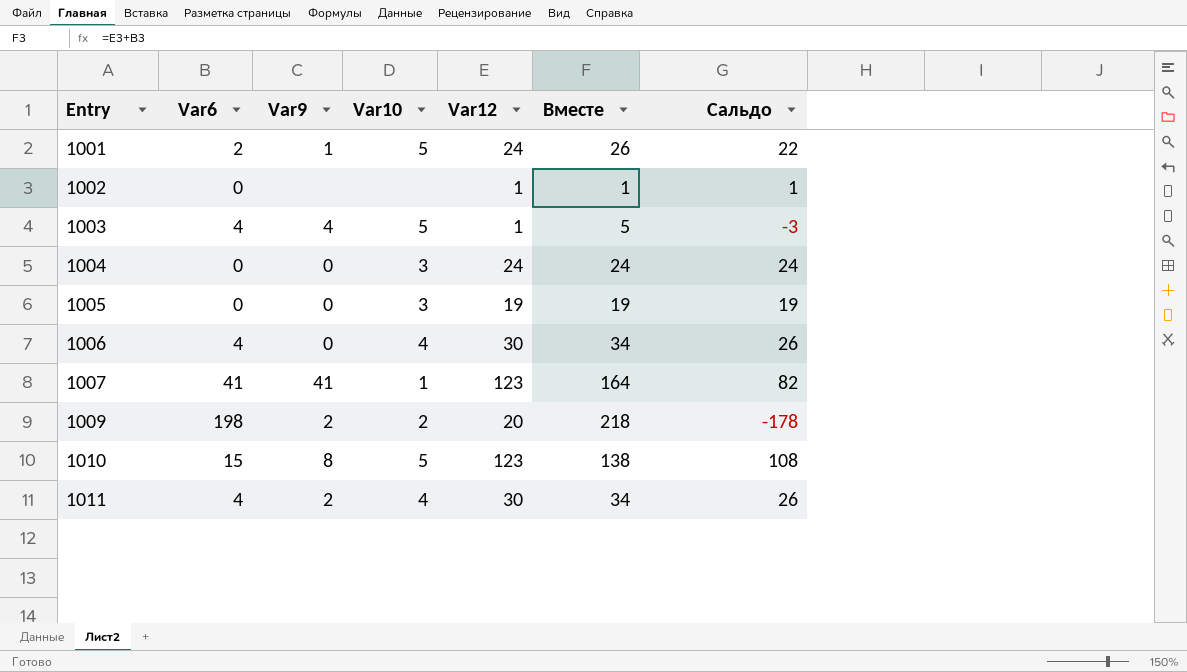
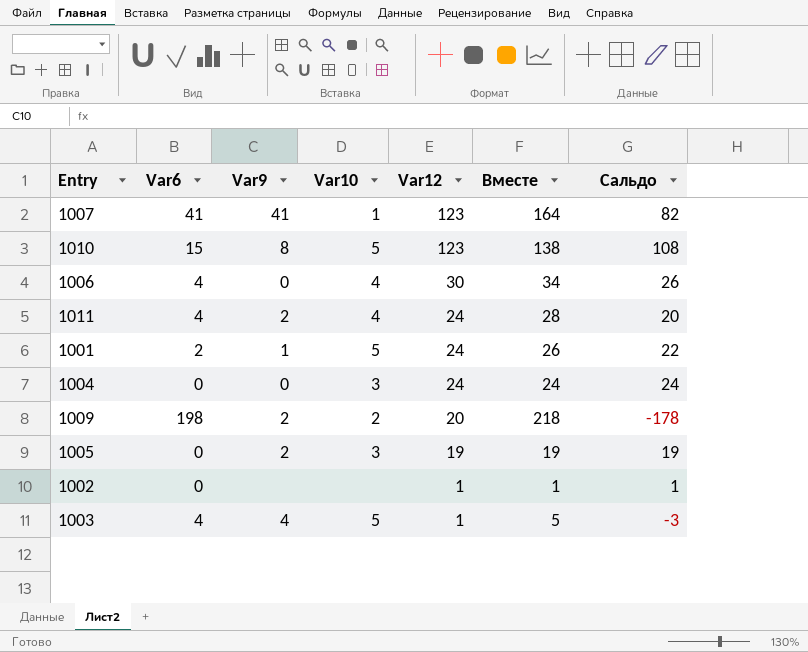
row order: Entry ascending -> Var12 descending
1011 | Var12: 30 -> 24
1011 | Вместе: 34 -> 28
1011 | Сальдо: 26 -> 20
1005 | Var9: 0 -> 2

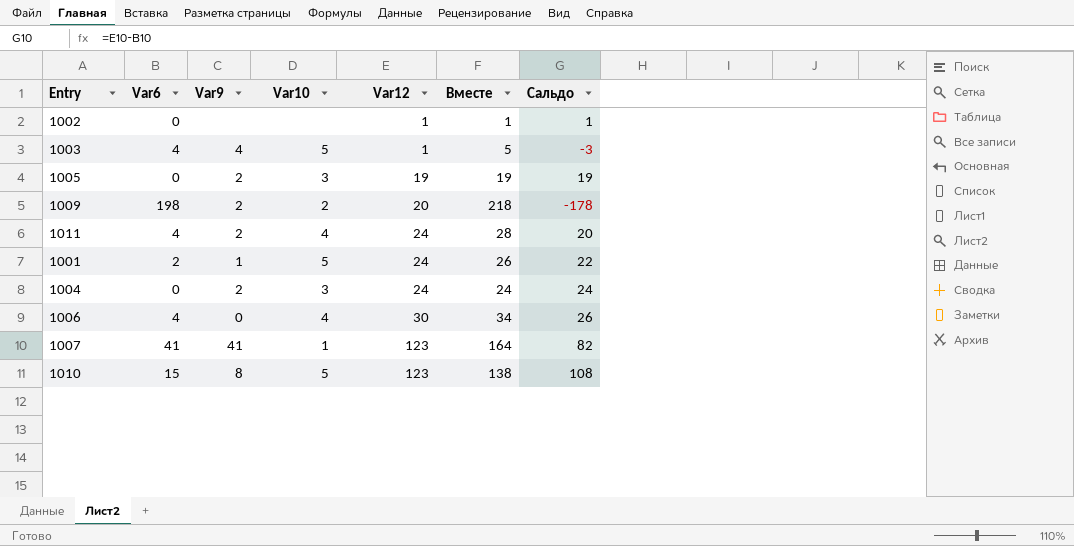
row order: Var12 descending -> Var12 ascending
1004 | Var9: 0 -> 2

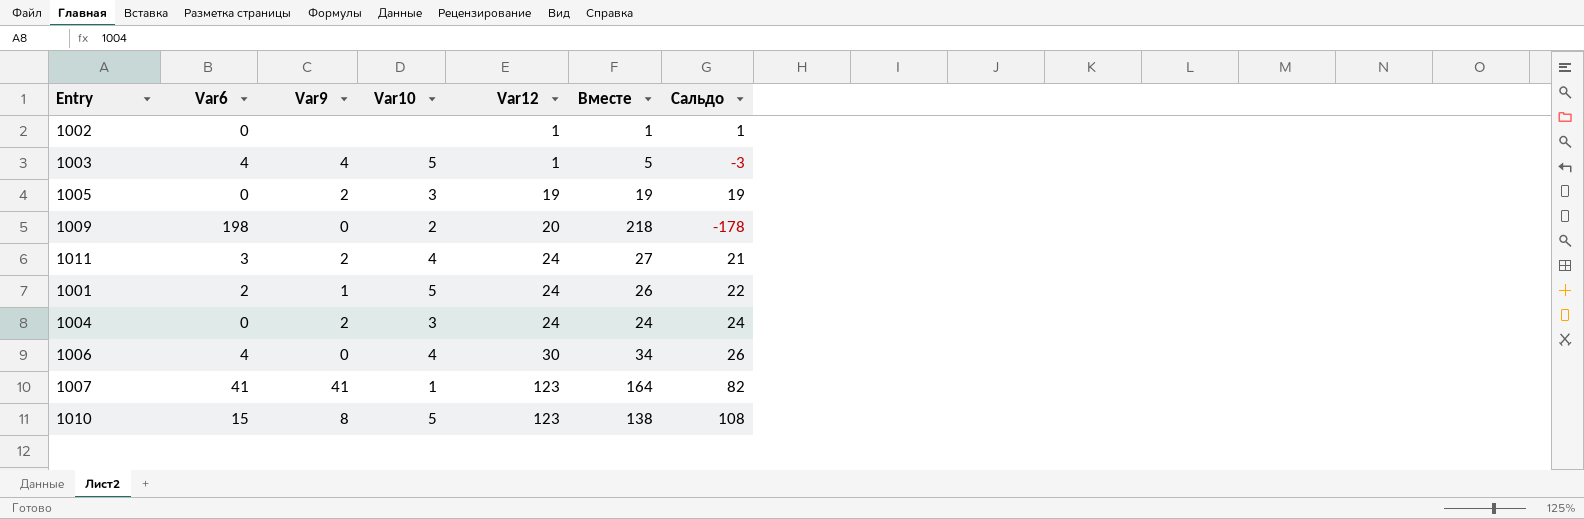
1009 | Var9: 2 -> 0
1011 | Var6: 4 -> 3
1011 | Вместе: 28 -> 27
1011 | Сальдо: 20 -> 21

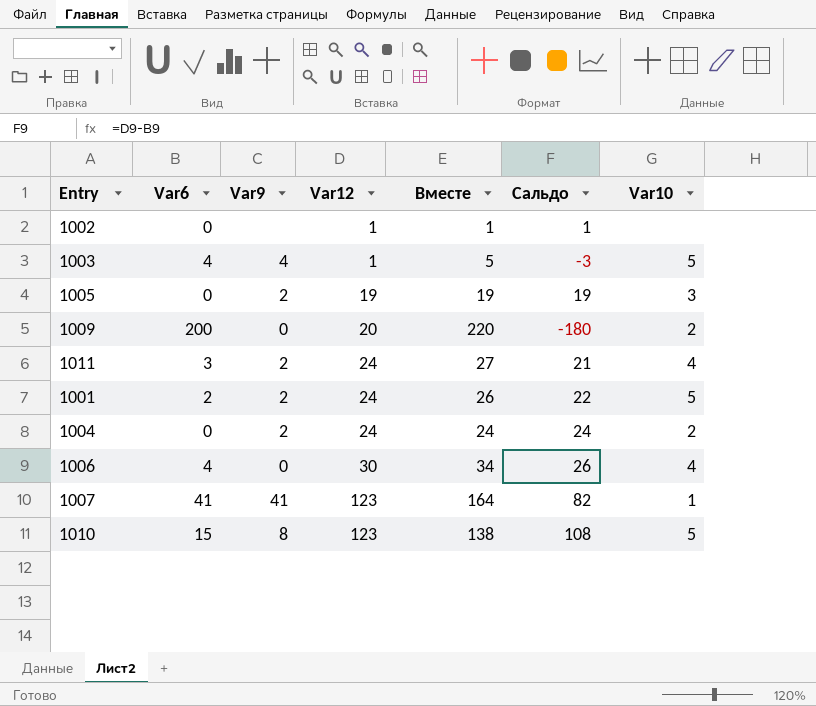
column Var10 | position: 4 -> 7
1009 | Var6: 198 -> 200
1009 | Вместе: 218 -> 220
1009 | Сальдо: -178 -> -180
1001 | Var9: 1 -> 2
1004 | Var10: 3 -> 2

